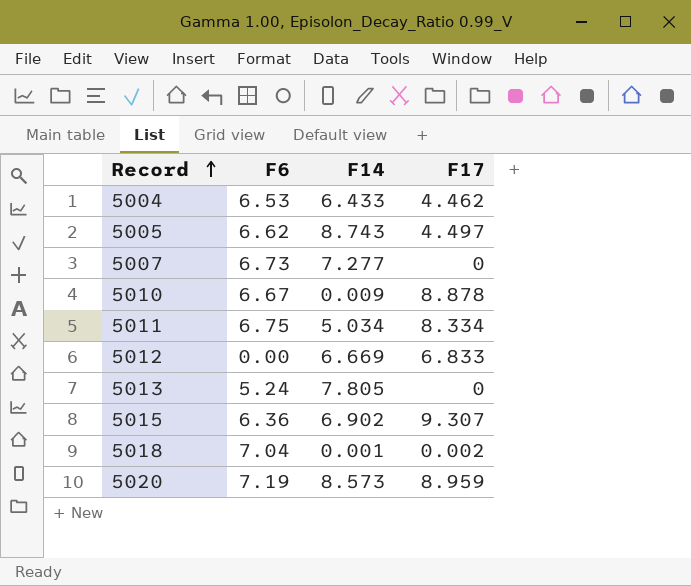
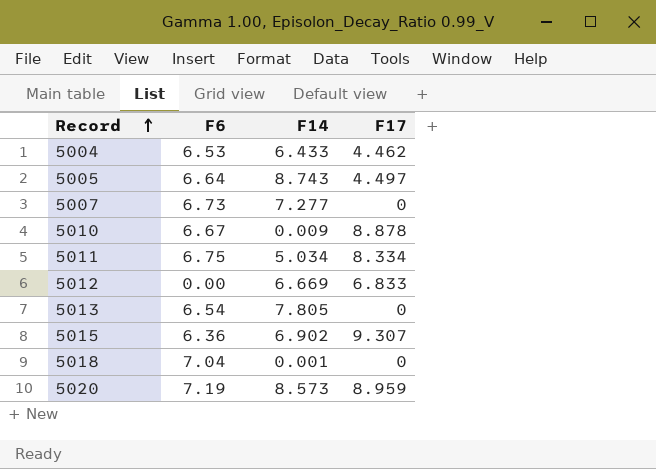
5005 | F6: 6.62 -> 6.64
5013 | F6: 5.24 -> 6.54
5018 | F17: 0.002 -> 0

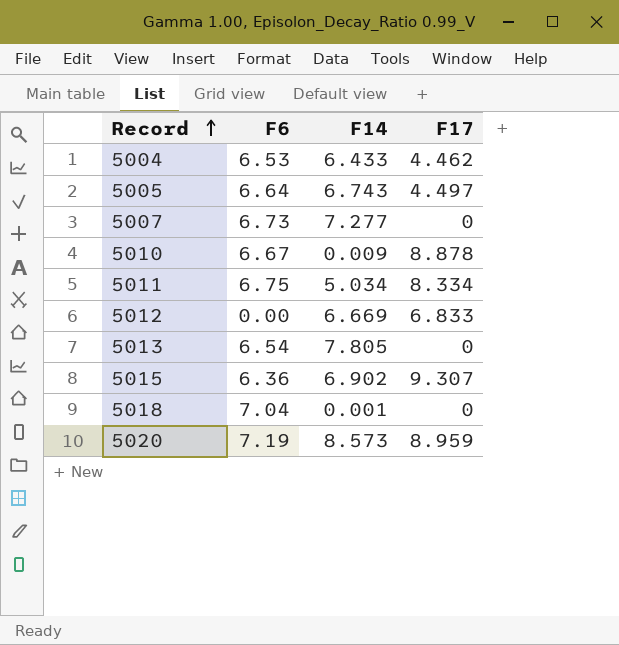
5005 | F14: 8.743 -> 6.743

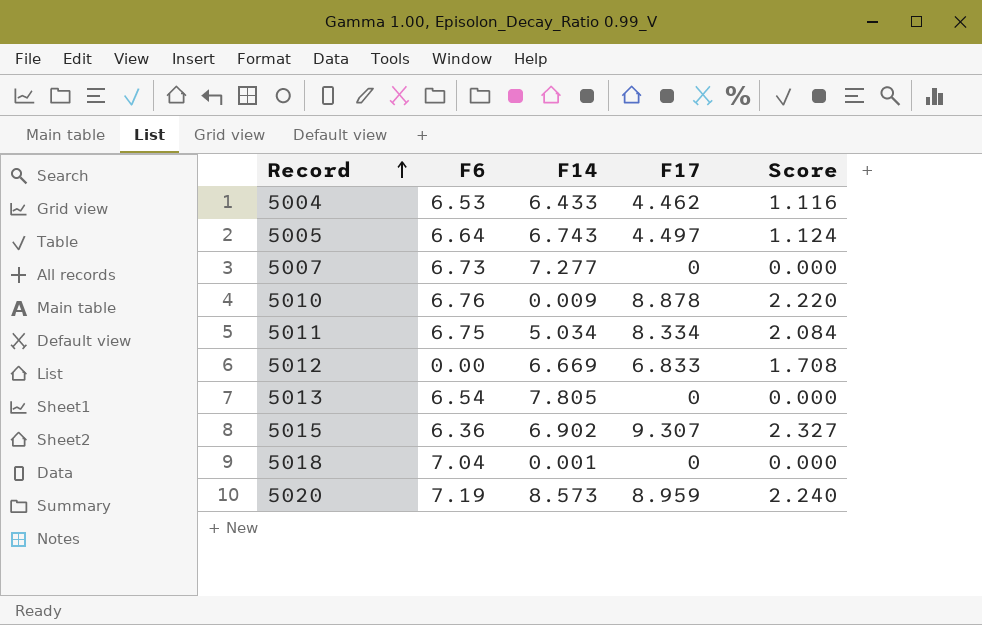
column Score | formula: none -> [F17] * 0.25
5010 | F6: 6.67 -> 6.76

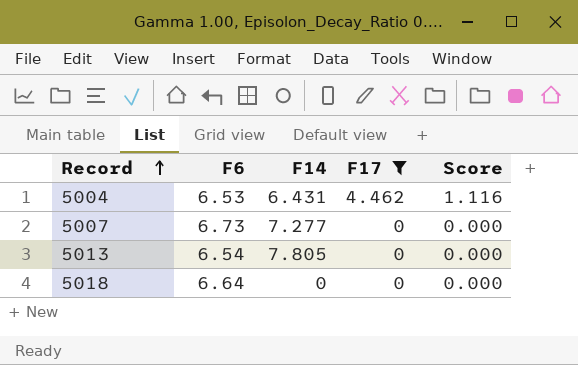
filter: none -> F17 <= 4.462
5004 | F14: 6.433 -> 6.431
5018 | F6: 7.04 -> 6.64
5018 | F14: 0.001 -> 0

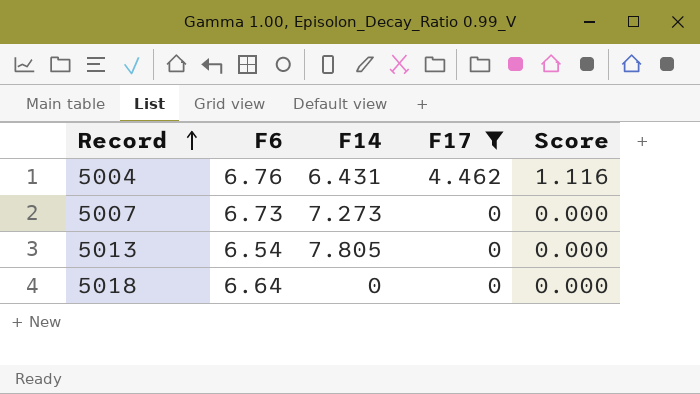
5004 | F6: 6.53 -> 6.76
5007 | F14: 7.277 -> 7.273

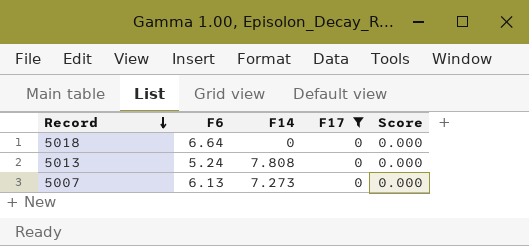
row order: Record ascending -> Record descending
row 5004: 6.76 | 6.431 | 4.462 | 1.116 -> none
5013 | F6: 6.54 -> 5.24
5013 | F14: 7.805 -> 7.808
5007 | F6: 6.73 -> 6.13

